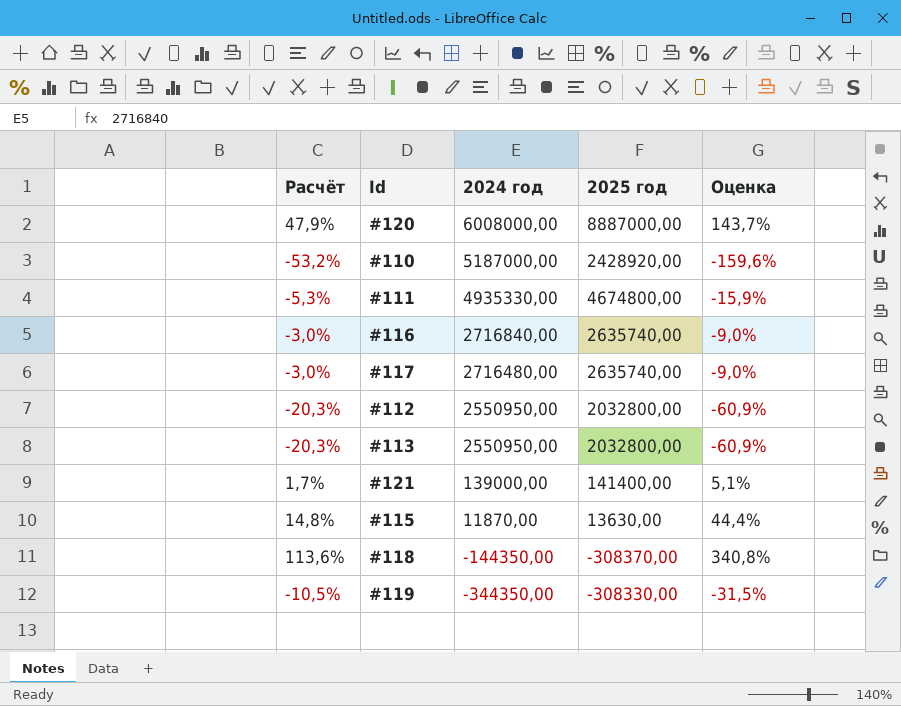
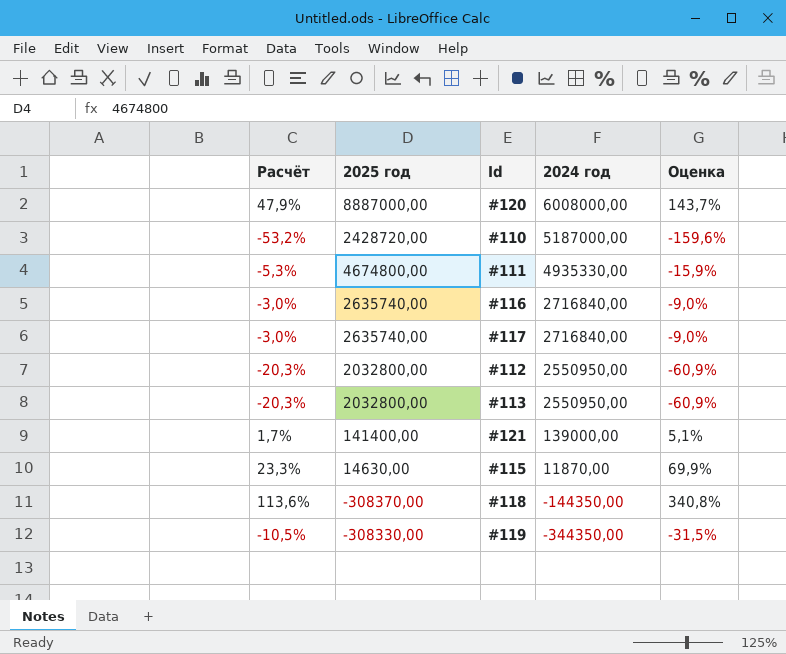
column 2025 год | position: 4 -> 2
#110 | 2025 год: 2428920,00 -> 2428720,00
#117 | 2024 год: 2716480,00 -> 2716840,00
#115 | Расчёт: 14,8% -> 23,3%
#115 | 2025 год: 13630,00 -> 14630,00
#115 | Оценка: 44,4% -> 69,9%

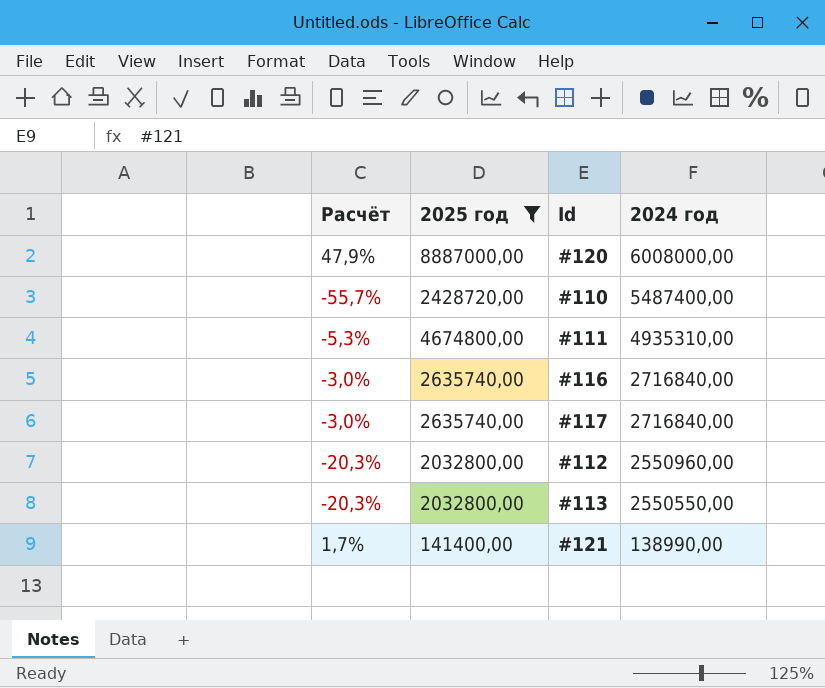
filter: none -> 2025 год >= 141400,00
column Оценка | formula: [Расчёт] * 3 -> none
#110 | Расчёт: -53,2% -> -55,7%
#110 | 2024 год: 5187000,00 -> 5487400,00
#111 | 2024 год: 4935330,00 -> 4935310,00
#112 | 2024 год: 2550950,00 -> 2550960,00
#113 | 2024 год: 2550950,00 -> 2550550,00
#121 | 2024 год: 139000,00 -> 138990,00

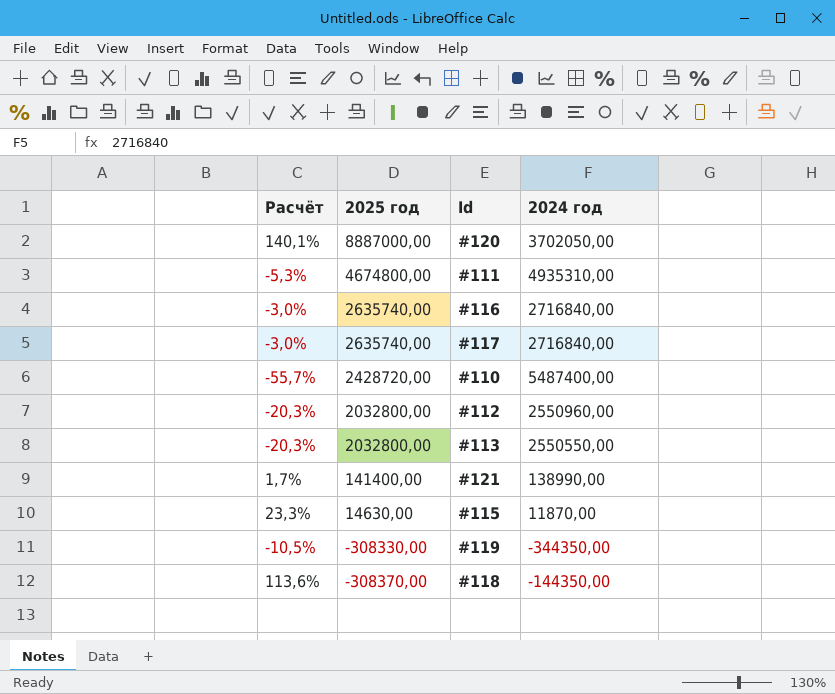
filter: 2025 год >= 141400,00 -> none
row order: 2024 год descending -> 2025 год descending
#120 | Расчёт: 47,9% -> 140,1%
#120 | 2024 год: 6008000,00 -> 3702050,00

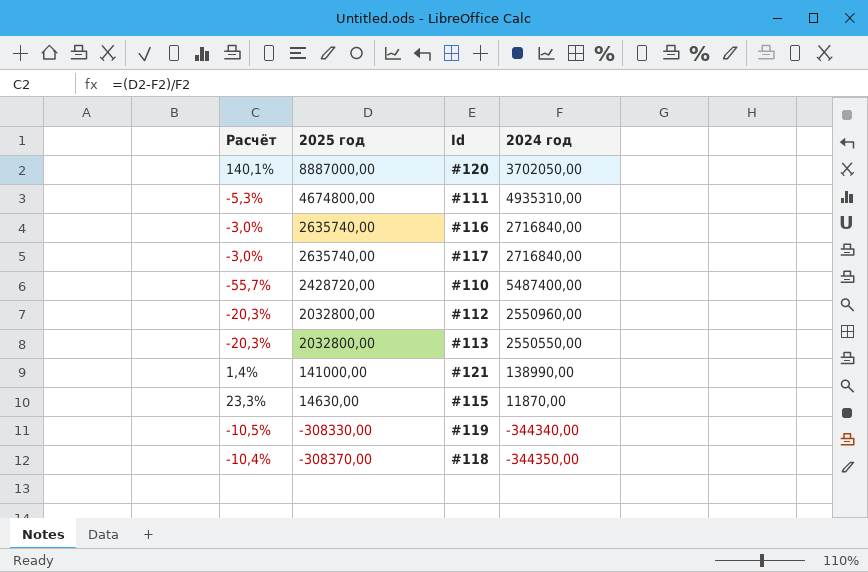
#121 | Расчёт: 1,7% -> 1,4%
#121 | 2025 год: 141400,00 -> 141000,00
#119 | 2024 год: -344350,00 -> -344340,00
#118 | Расчёт: 113,6% -> -10,4%
#118 | 2024 год: -144350,00 -> -344350,00

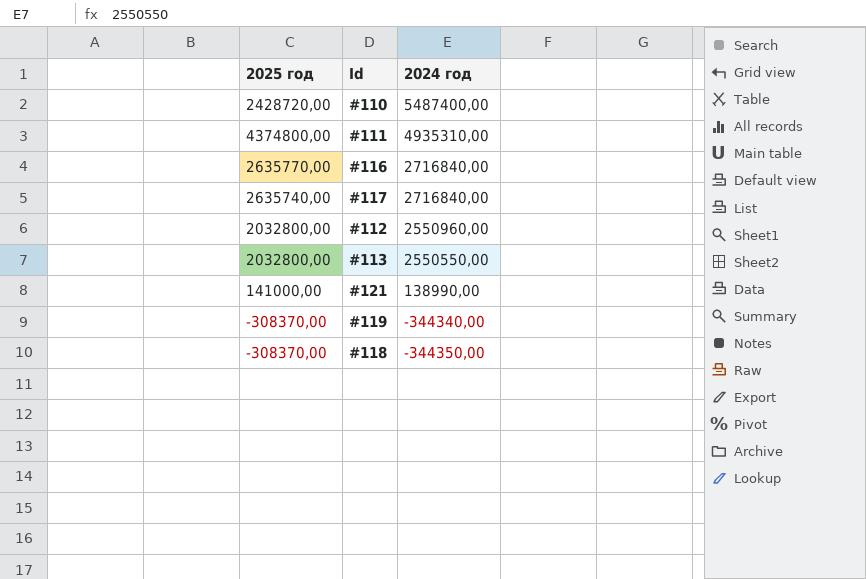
row order: 2025 год descending -> 2024 год descending
column Расчёт | formula: ([2025 год] - [2024 год]) / [2024 год] -> none
row #120: 140,1% | 8887000,00 | 3702050,00 -> none
row #115: 23,3% | 14630,00 | 11870,00 -> none
#111 | 2025 год: 4674800,00 -> 4374800,00
#116 | 2025 год: 2635740,00 -> 2635770,00
#119 | 2025 год: -308330,00 -> -308370,00

